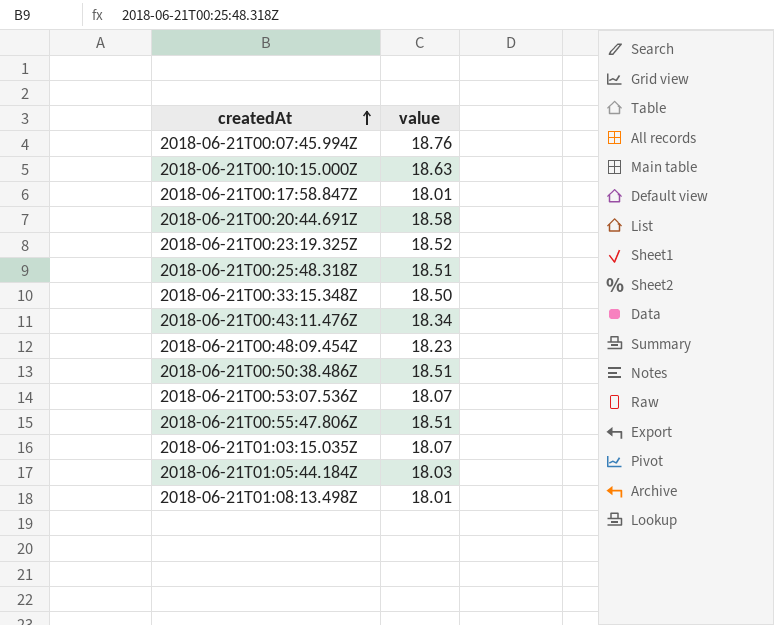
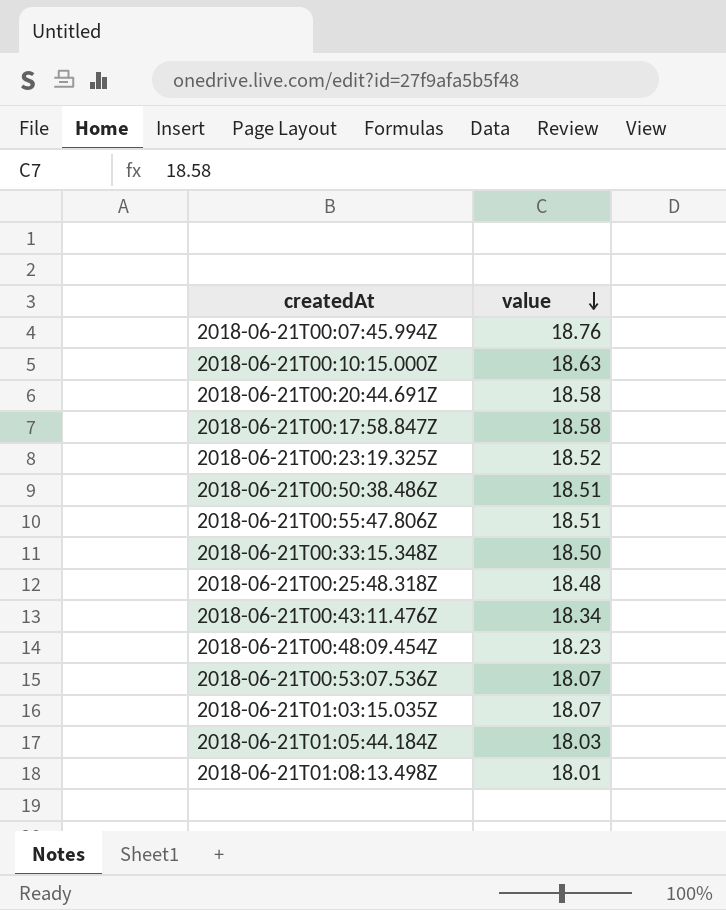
row order: createdAt ascending -> value descending
2018-06-21T00:17:58.847Z | value: 18.01 -> 18.58
2018-06-21T00:25:48.318Z | value: 18.51 -> 18.48

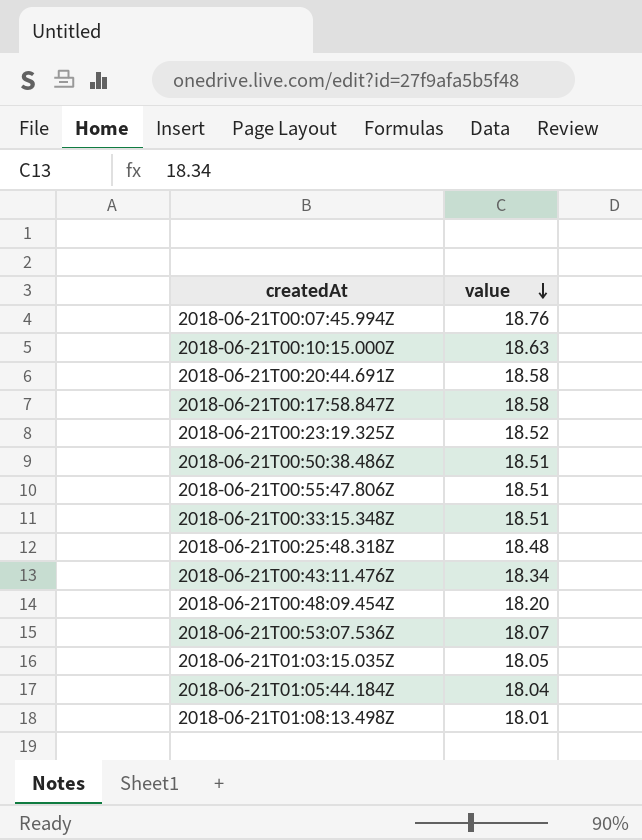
2018-06-21T00:33:15.348Z | value: 18.50 -> 18.51
2018-06-21T00:48:09.454Z | value: 18.23 -> 18.20
2018-06-21T01:03:15.035Z | value: 18.07 -> 18.05
2018-06-21T01:05:44.184Z | value: 18.03 -> 18.04

